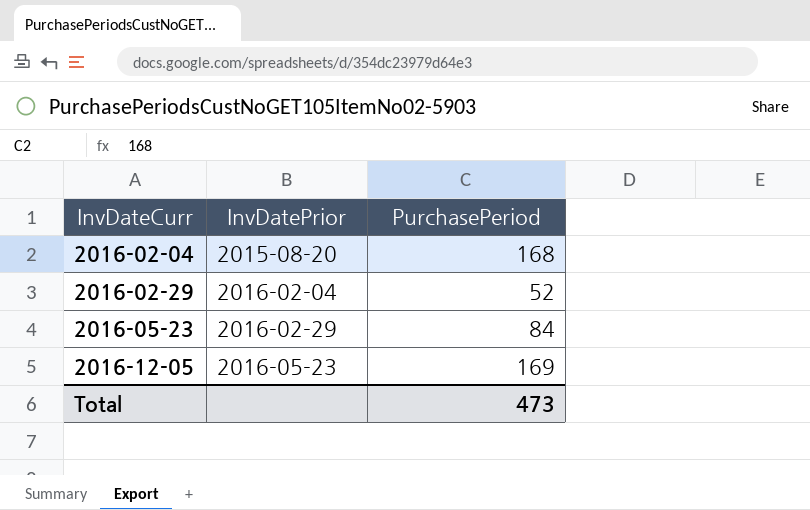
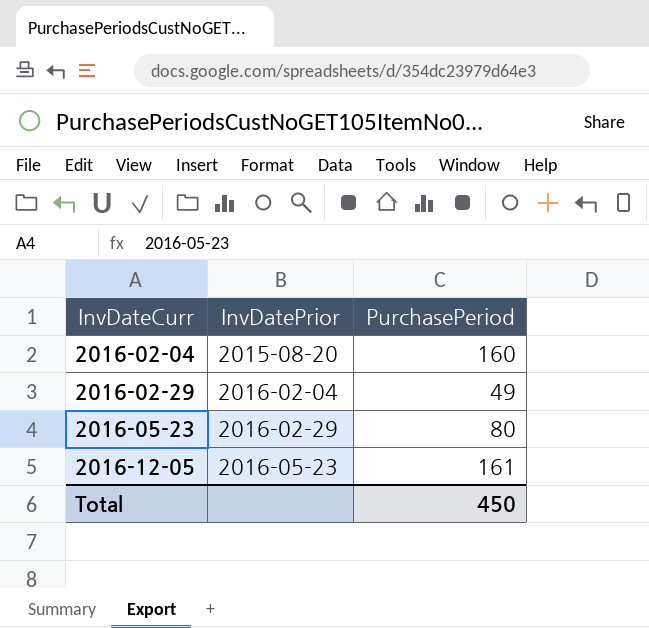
2016-02-04 | PurchasePeriod: 168 -> 160
2016-02-29 | PurchasePeriod: 52 -> 49
2016-05-23 | PurchasePeriod: 84 -> 80
2016-12-05 | PurchasePeriod: 169 -> 161
Total | PurchasePeriod: 473 -> 450

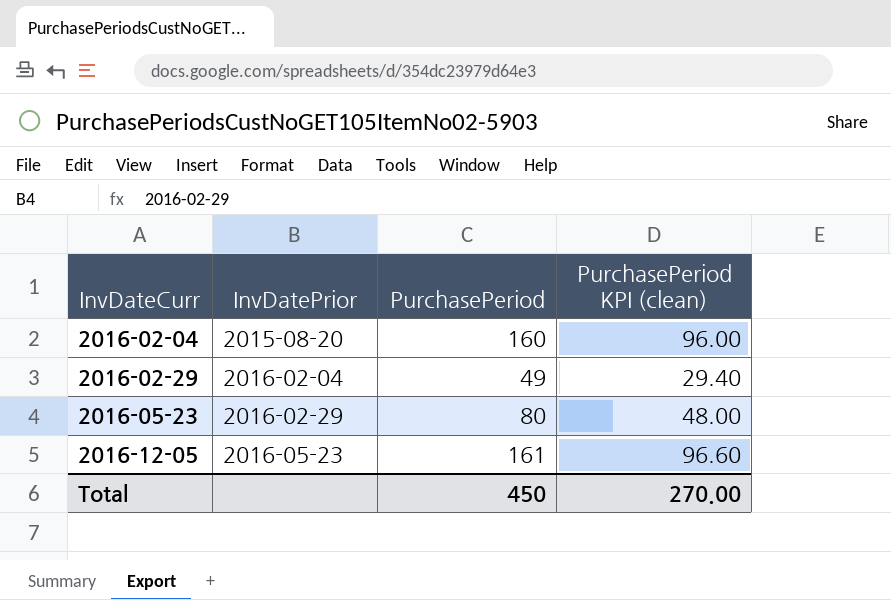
column PurchasePeriod KPI (clean) | formula: none -> [PurchasePeriod] * 0.6

